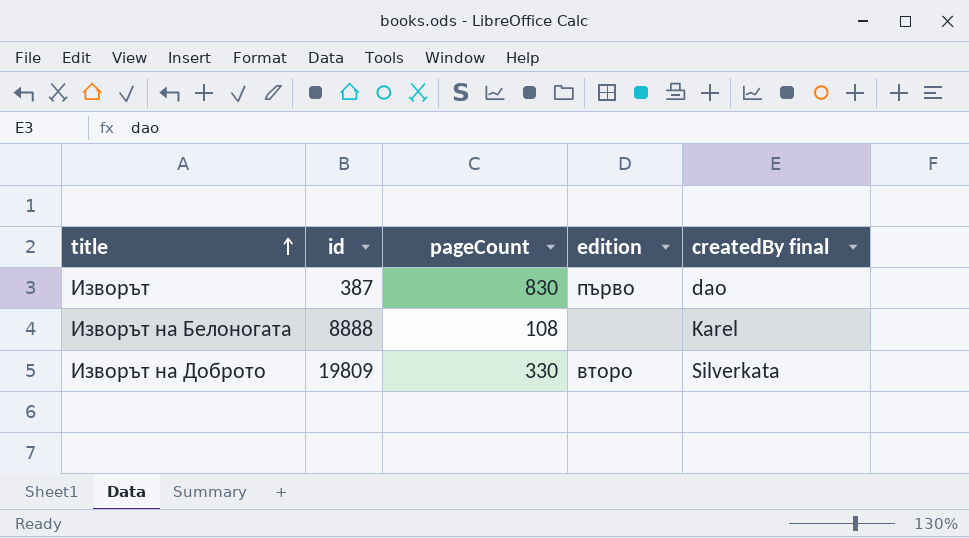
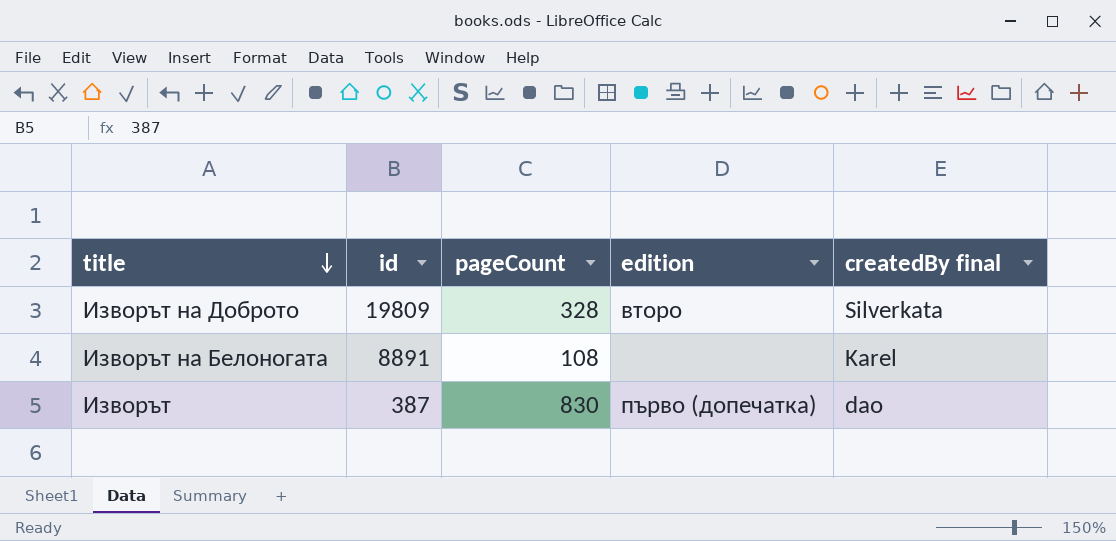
row order: title ascending -> title descending
Изворът на Доброто | pageCount: 330 -> 328
Изворът на Белоногата | id: 8888 -> 8891
Изворът | edition: първо -> първо (допечатка)

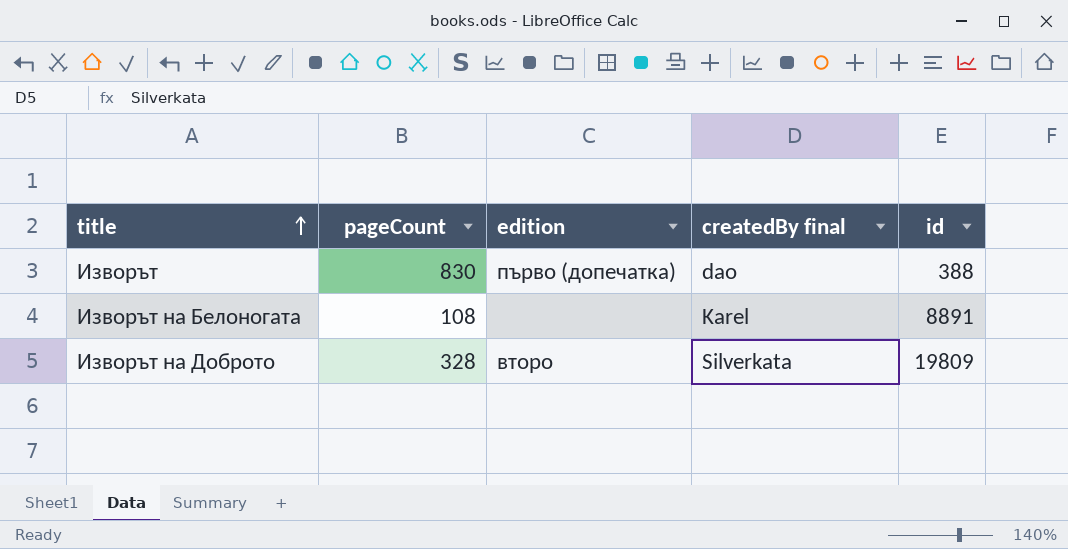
row order: title descending -> title ascending
column id | position: 2 -> 5
Изворът | id: 387 -> 388

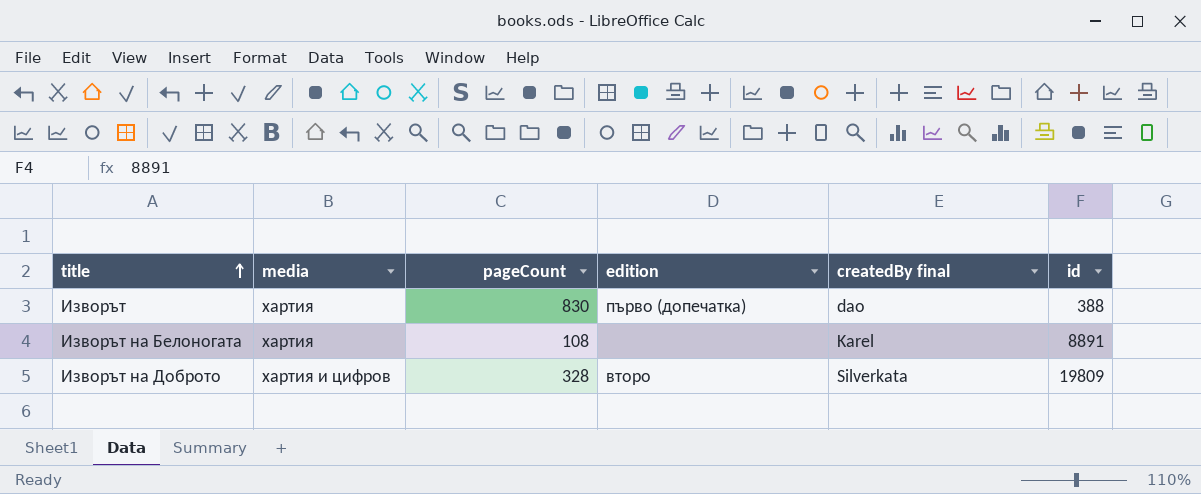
column media | position: none -> 2

